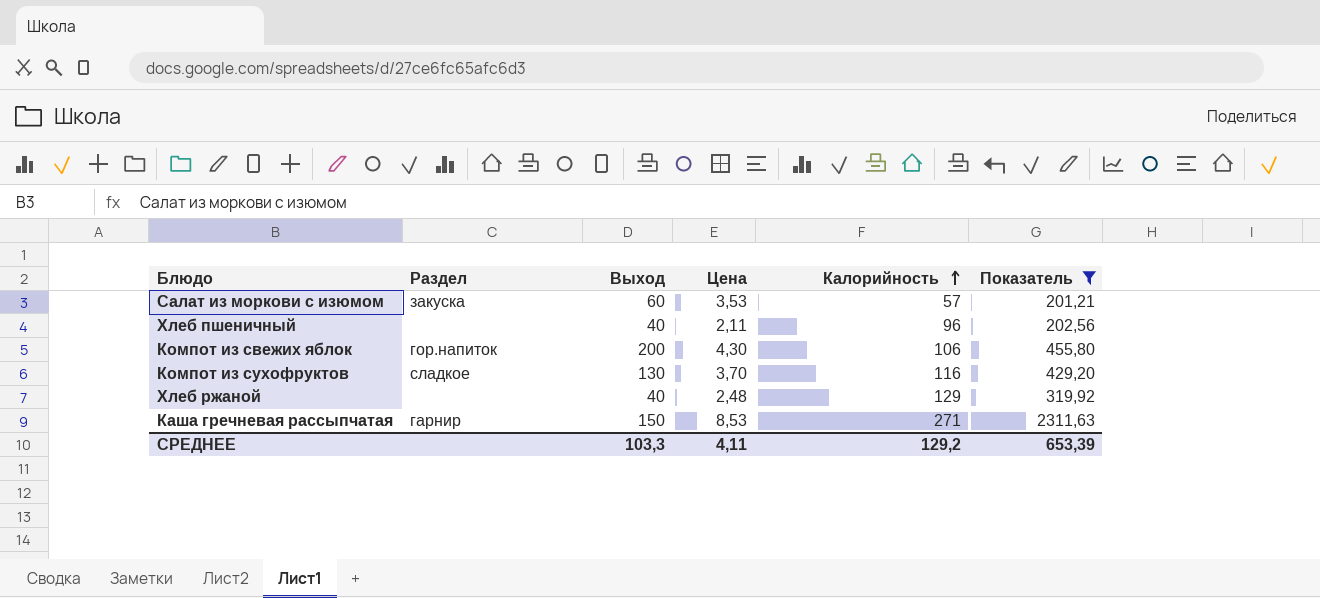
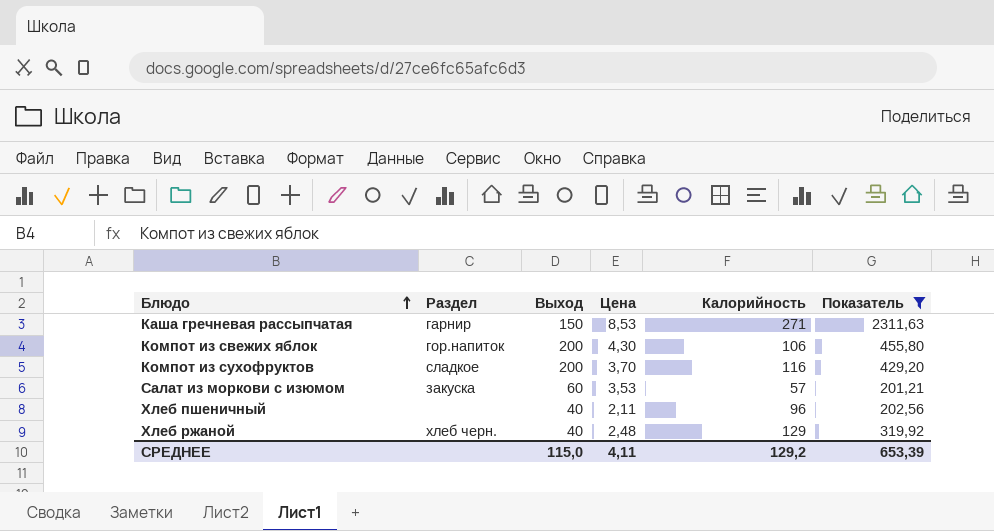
row order: Калорийность ascending -> Блюдо ascending
Компот из сухофруктов | Выход: 130 -> 200
Хлеб ржаной | Раздел: none -> хлеб черн.
СРЕДНЕЕ | Выход: 103,3 -> 115,0

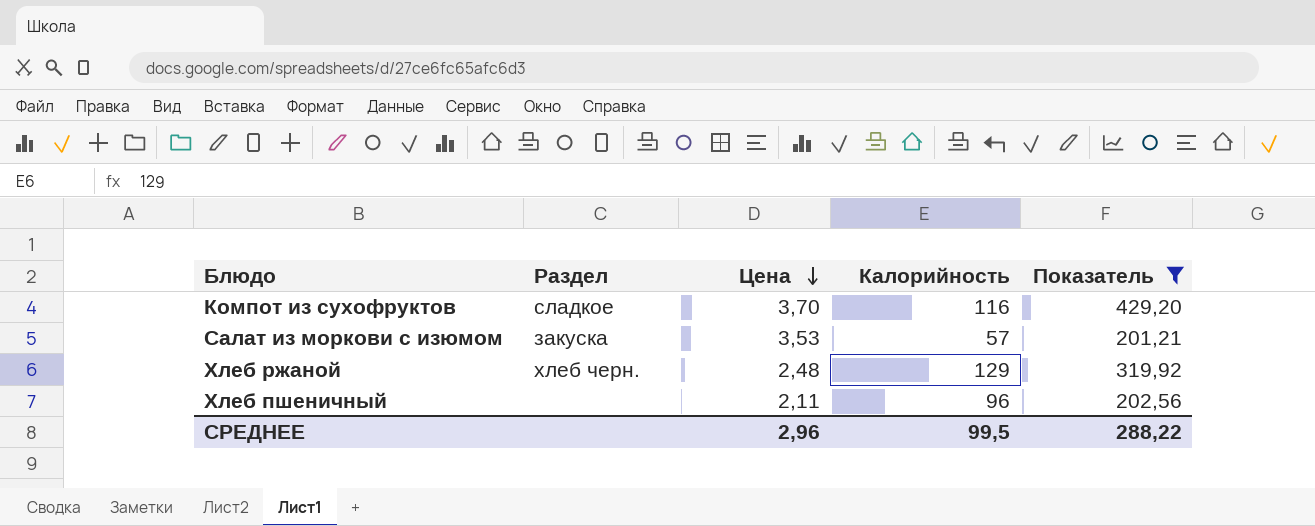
row order: Блюдо ascending -> Цена descending
column Выход | position: 3 -> none
row Каша гречневая рассыпчатая: гарнир | 150 | 8,53 | 271 | 2311,63 -> none
row Компот из свежих яблок: гор.напиток | 200 | 4,30 | 106 | 455,80 -> none
СРЕДНЕЕ | Цена: 4,11 -> 2,96
СРЕДНЕЕ | Калорийность: 129,2 -> 99,5
СРЕДНЕЕ | Показатель: 653,39 -> 288,22

